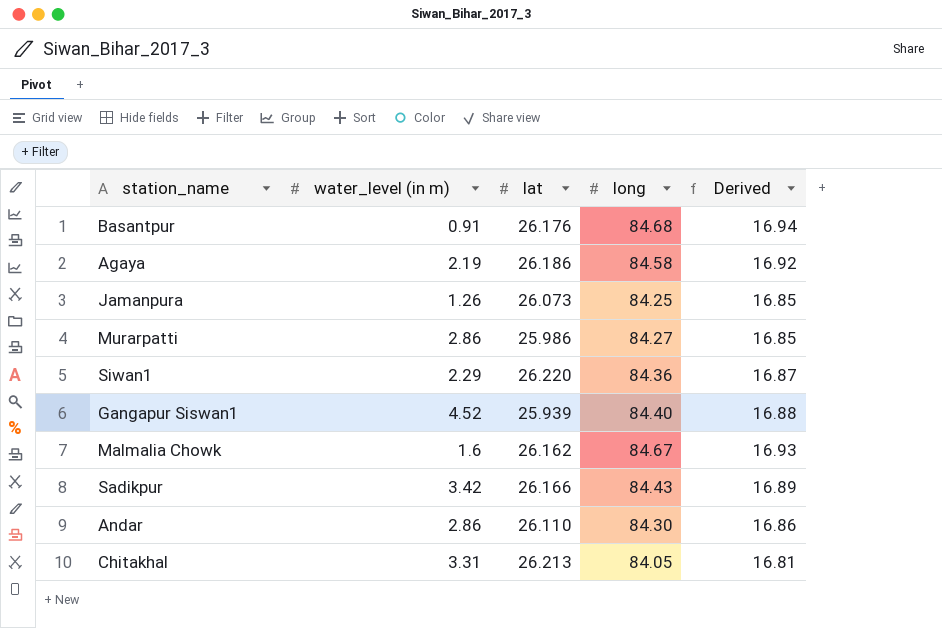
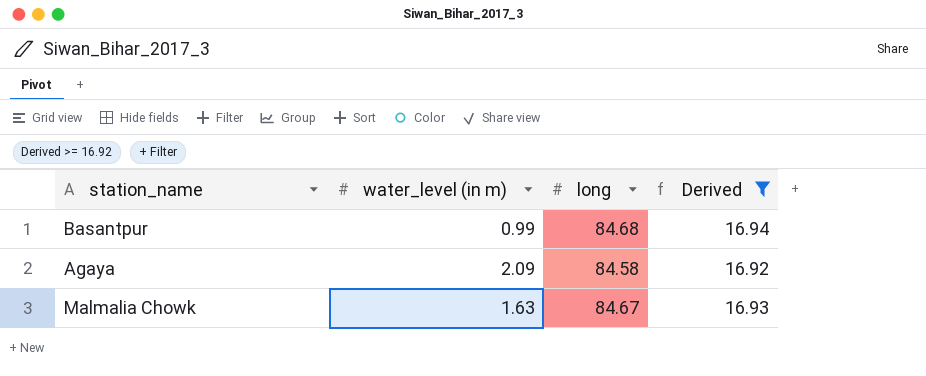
filter: none -> Derived >= 16.92
column lat | position: 3 -> none
Basantpur | water_level (in m): 0.91 -> 0.99
Agaya | water_level (in m): 2.19 -> 2.09
Malmalia Chowk | water_level (in m): 1.6 -> 1.63

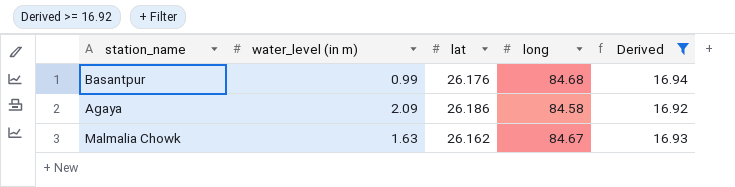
column lat | position: none -> 3

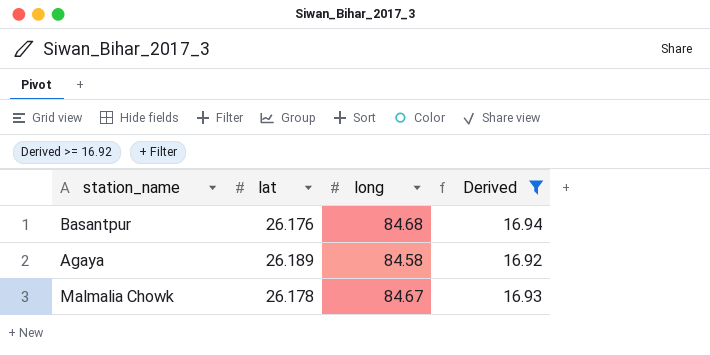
column water_level (in m) | position: 2 -> none
Agaya | lat: 26.186 -> 26.189
Malmalia Chowk | lat: 26.162 -> 26.178

